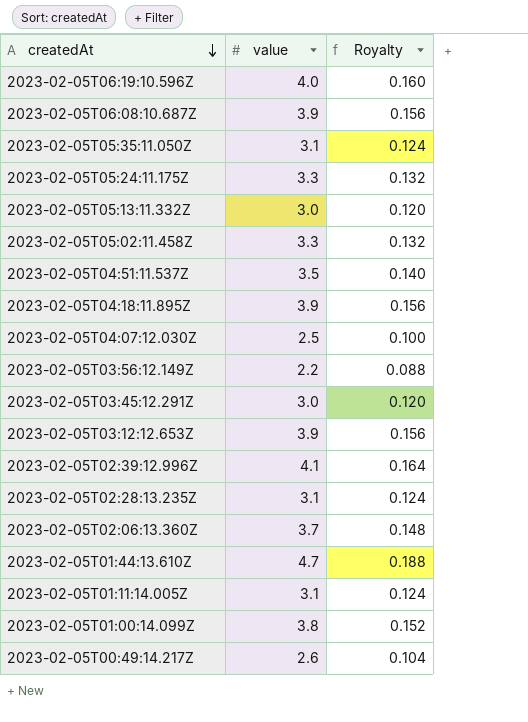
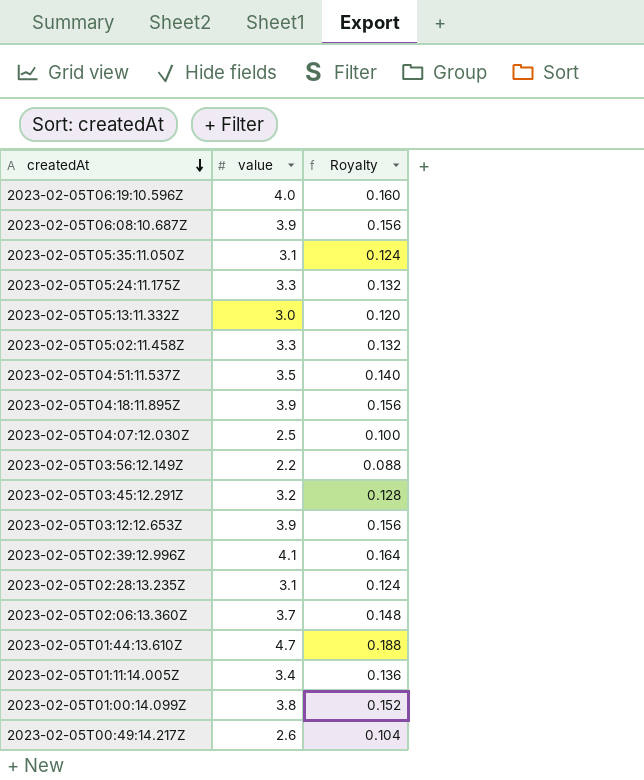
2023-02-05T03:45:12.291Z | value: 3.0 -> 3.2
2023-02-05T03:45:12.291Z | Royalty: 0.120 -> 0.128
2023-02-05T01:11:14.005Z | value: 3.1 -> 3.4
2023-02-05T01:11:14.005Z | Royalty: 0.124 -> 0.136

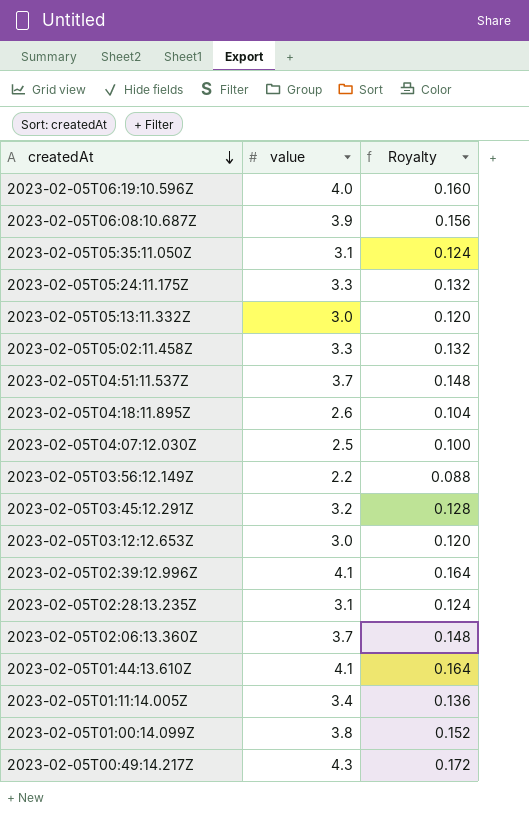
2023-02-05T04:51:11.537Z | value: 3.5 -> 3.7
2023-02-05T04:51:11.537Z | Royalty: 0.140 -> 0.148
2023-02-05T04:18:11.895Z | value: 3.9 -> 2.6
2023-02-05T04:18:11.895Z | Royalty: 0.156 -> 0.104
2023-02-05T03:12:12.653Z | value: 3.9 -> 3.0
2023-02-05T03:12:12.653Z | Royalty: 0.156 -> 0.120
2023-02-05T01:44:13.610Z | value: 4.7 -> 4.1
2023-02-05T01:44:13.610Z | Royalty: 0.188 -> 0.164
2023-02-05T00:49:14.217Z | value: 2.6 -> 4.3
2023-02-05T00:49:14.217Z | Royalty: 0.104 -> 0.172

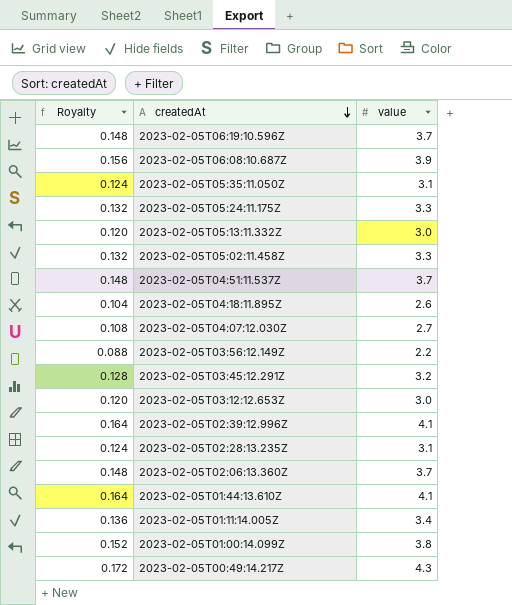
column Royalty | position: 3 -> 1
2023-02-05T06:19:10.596Z | Royalty: 0.160 -> 0.148
2023-02-05T06:19:10.596Z | value: 4.0 -> 3.7
2023-02-05T04:07:12.030Z | Royalty: 0.100 -> 0.108
2023-02-05T04:07:12.030Z | value: 2.5 -> 2.7

